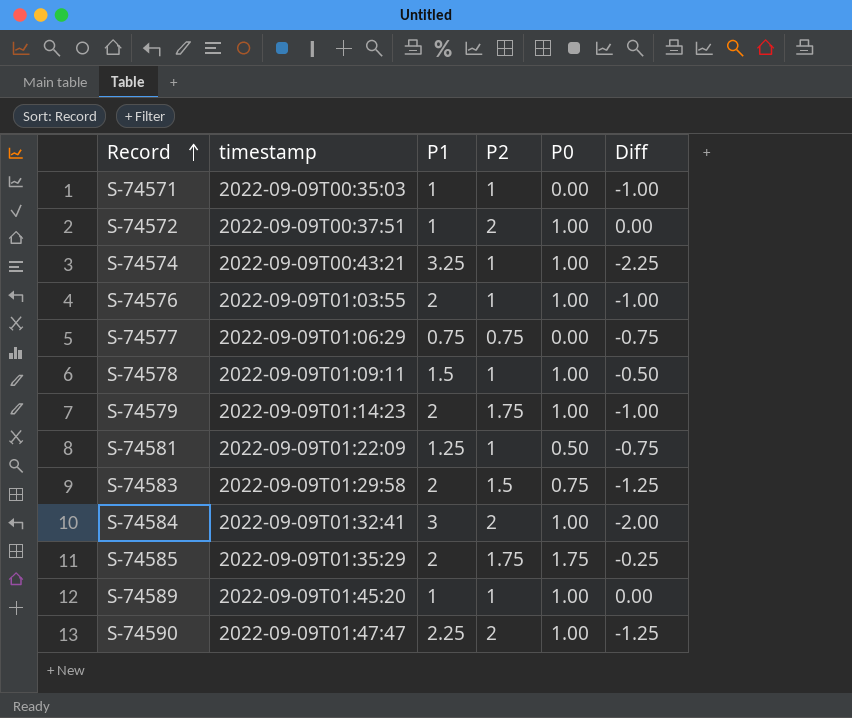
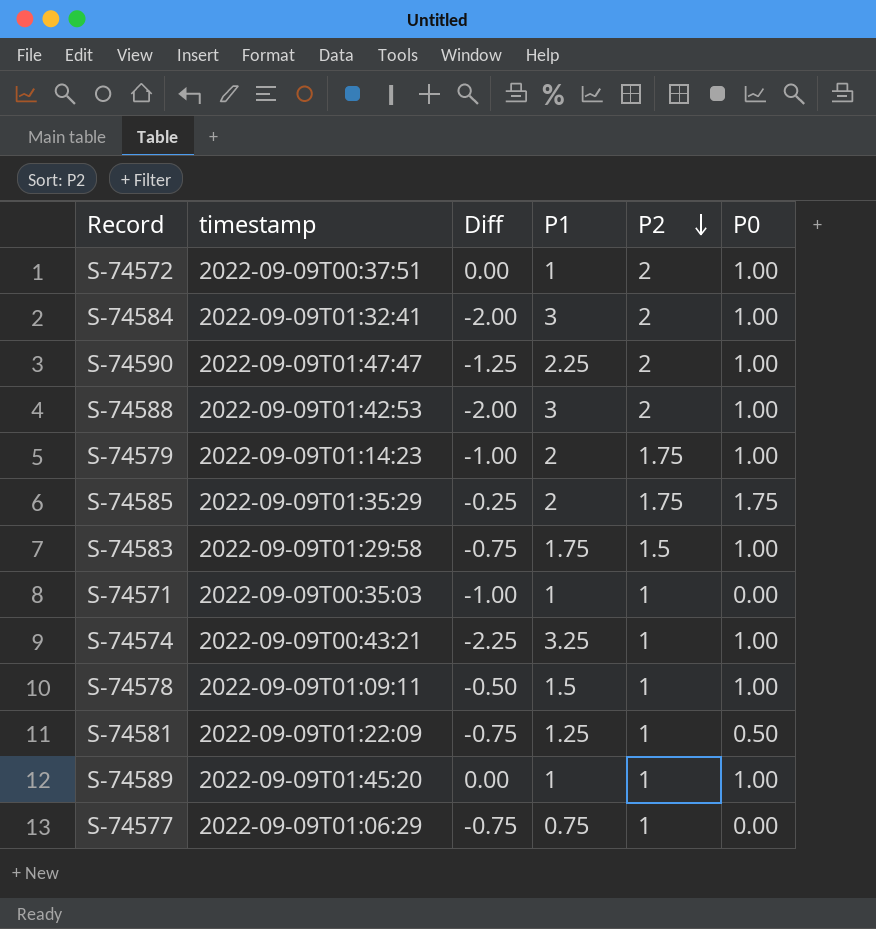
row order: Record ascending -> P2 descending
column Diff | position: 6 -> 3
row S-74576: 2022-09-09T01:03:55 | 2 | 1 | 1.00 | -1.00 -> none
row S-74588: none -> 2022-09-09T01:42:53 | -2.00 | 3 | 2 | 1.00
S-74583 | Diff: -1.25 -> -0.75
S-74583 | P1: 2 -> 1.75
S-74583 | P0: 0.75 -> 1.00
S-74577 | P2: 0.75 -> 1

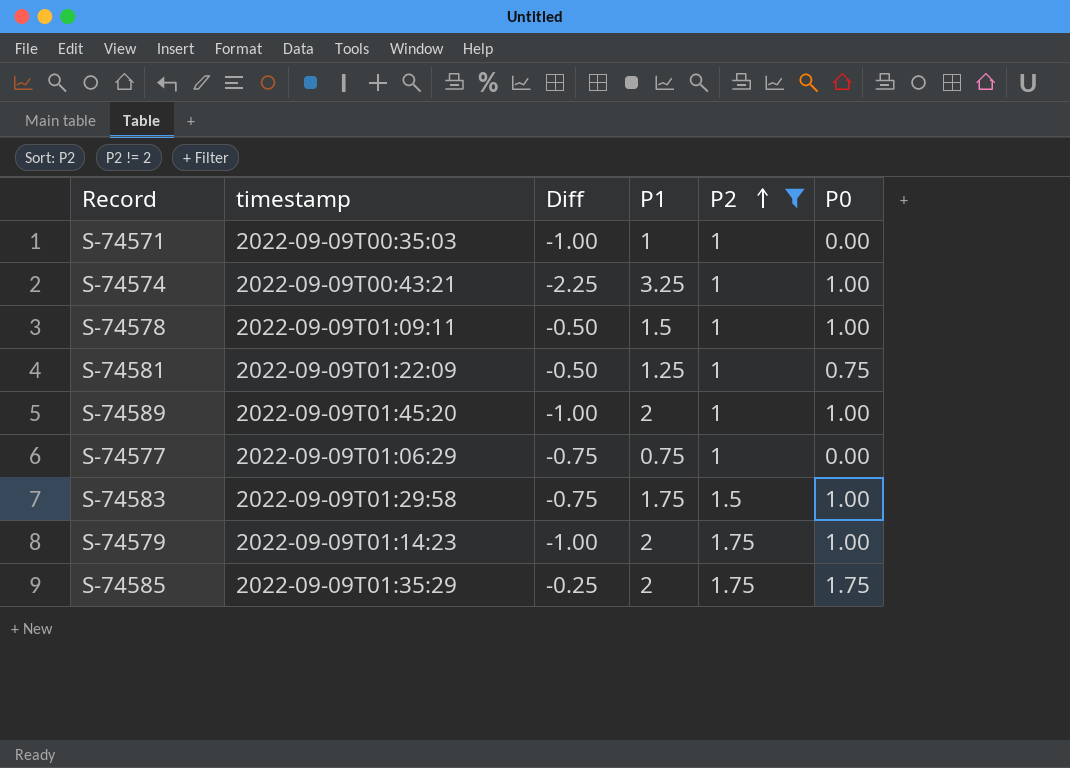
filter: none -> P2 != 2
row order: P2 descending -> P2 ascending
S-74581 | Diff: -0.75 -> -0.50
S-74581 | P0: 0.50 -> 0.75
S-74589 | Diff: 0.00 -> -1.00
S-74589 | P1: 1 -> 2

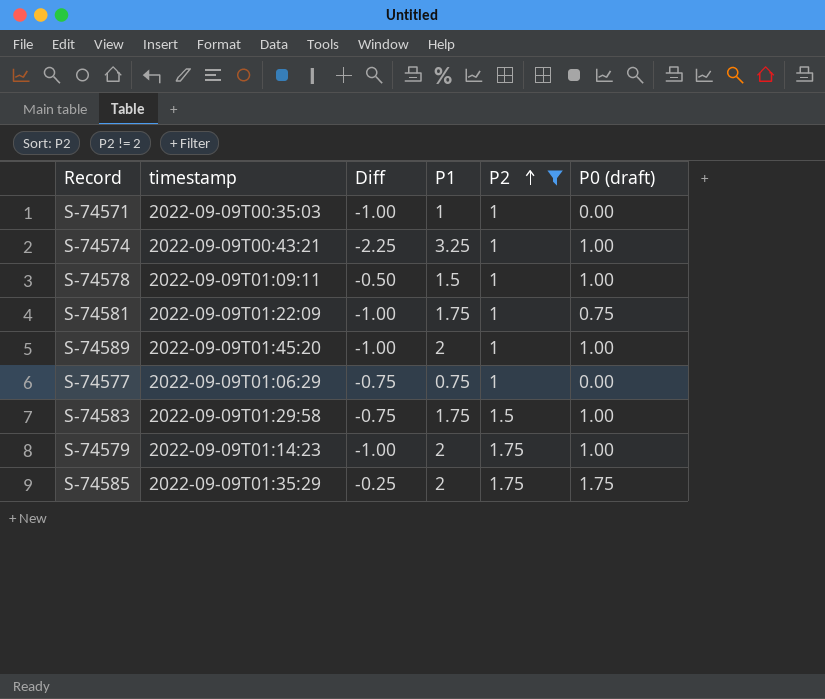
column name: P0 -> P0 (draft)
S-74581 | Diff: -0.50 -> -1.00
S-74581 | P1: 1.25 -> 1.75

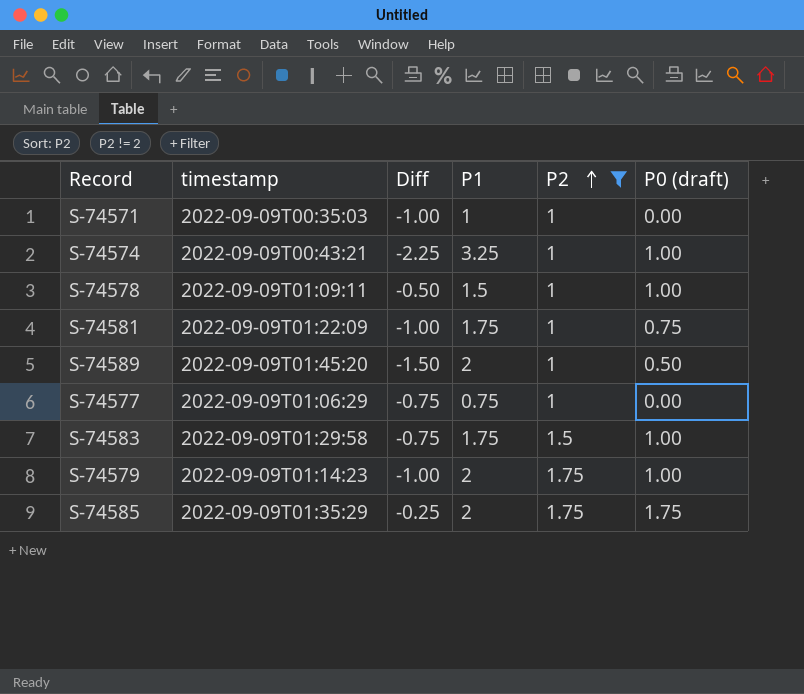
S-74589 | Diff: -1.00 -> -1.50
S-74589 | P0 (draft): 1.00 -> 0.50

